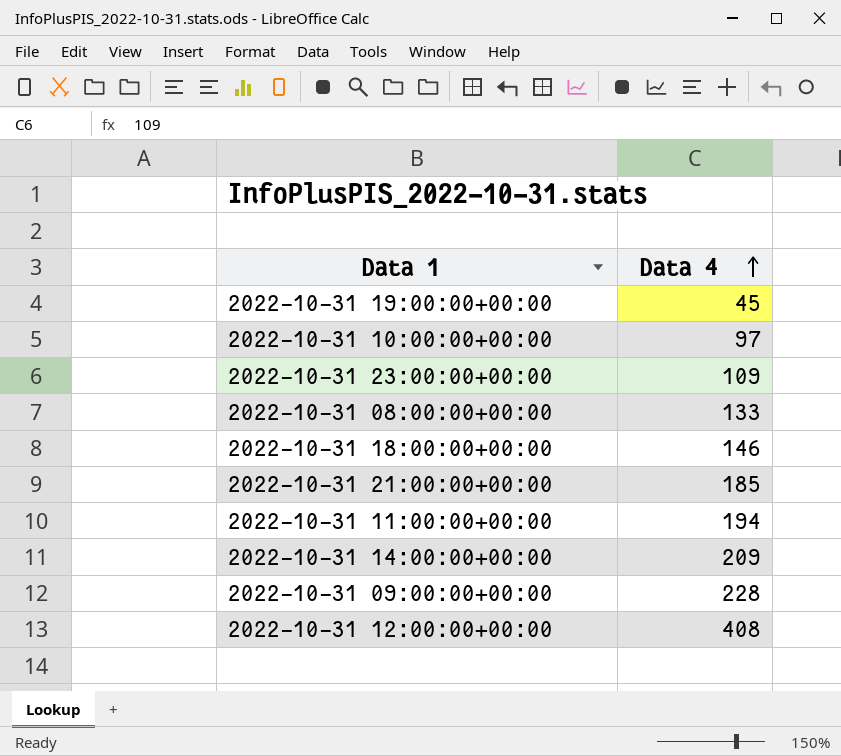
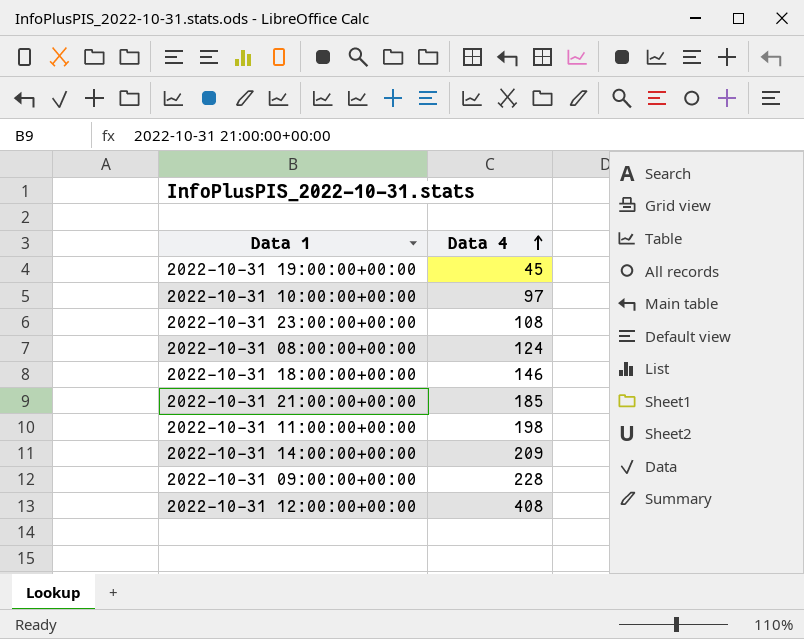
2022-10-31 23:00:00+00:00 | Data 4: 109 -> 108
2022-10-31 08:00:00+00:00 | Data 4: 133 -> 124
2022-10-31 11:00:00+00:00 | Data 4: 194 -> 198

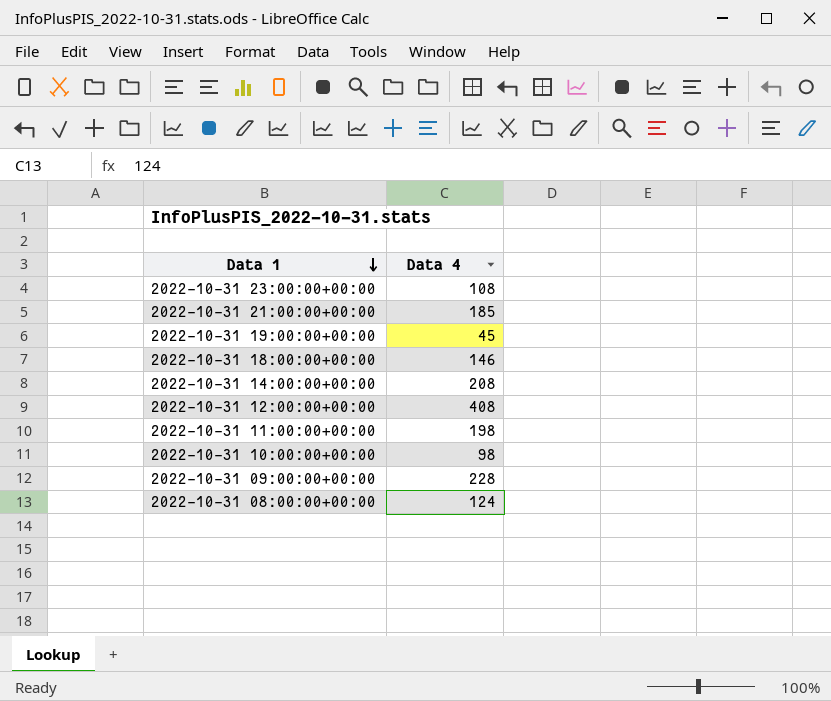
row order: Data 4 ascending -> Data 1 descending
2022-10-31 14:00:00+00:00 | Data 4: 209 -> 208
2022-10-31 10:00:00+00:00 | Data 4: 97 -> 98

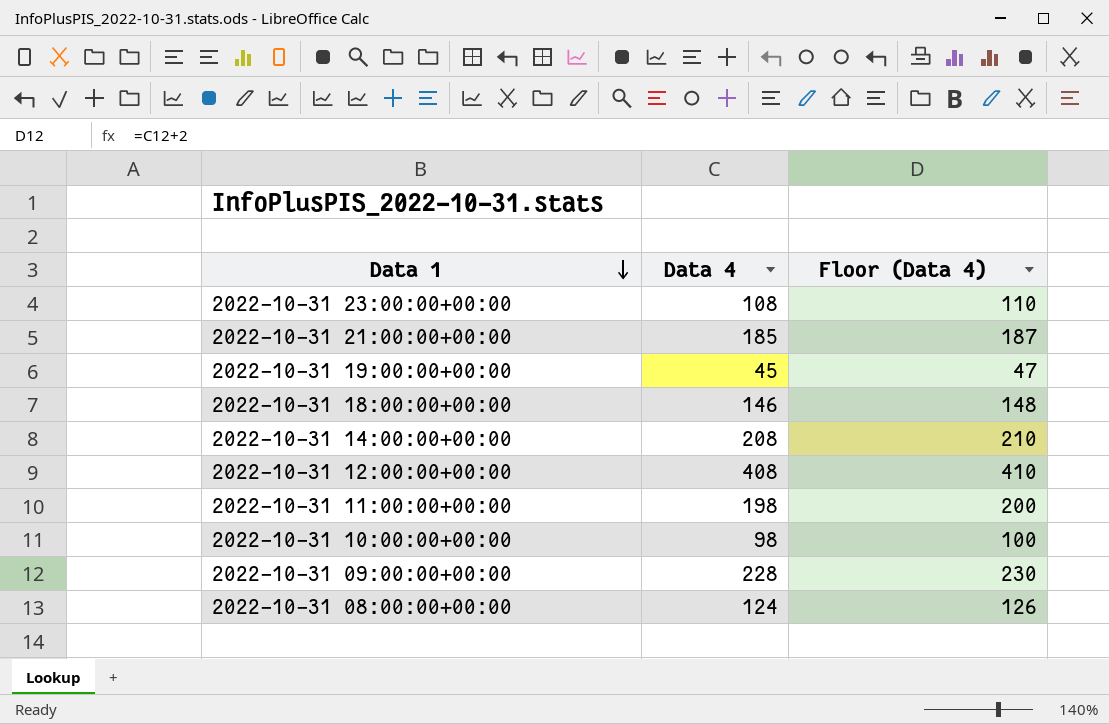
column Floor (Data 4) | formula: none -> [Data 4] + 2

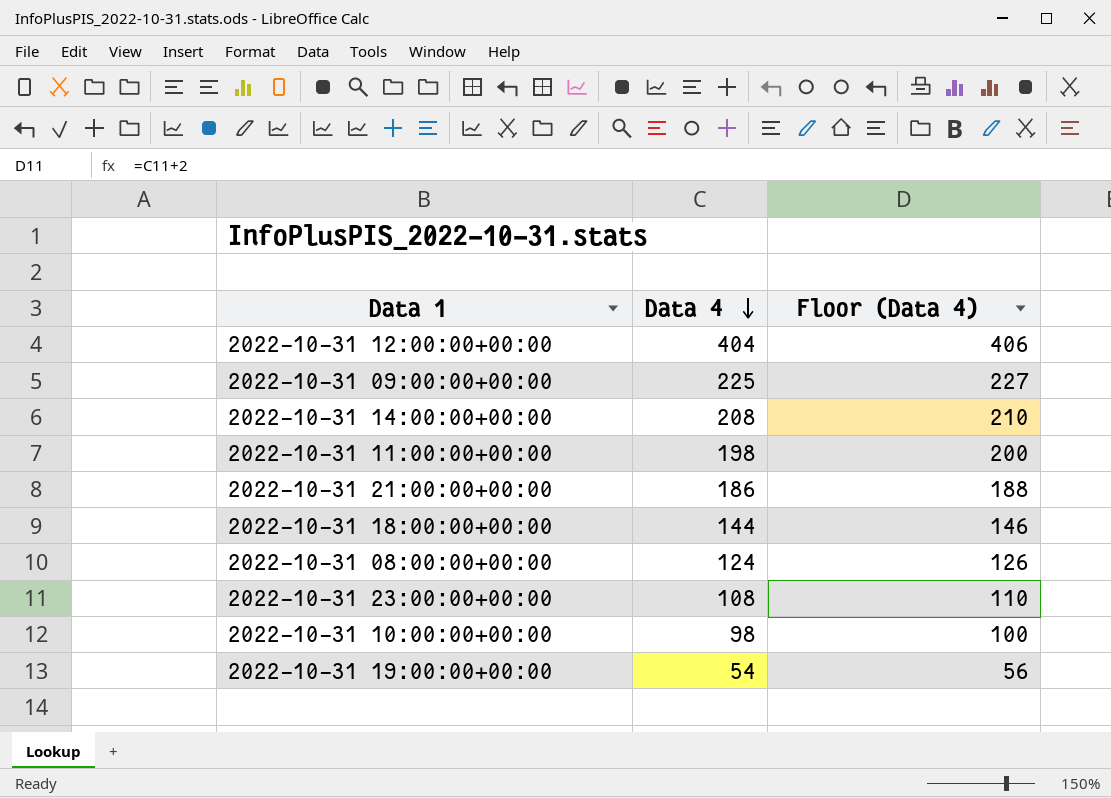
row order: Data 1 descending -> Data 4 descending
2022-10-31 12:00:00+00:00 | Data 4: 408 -> 404
2022-10-31 12:00:00+00:00 | Floor (Data 4): 410 -> 406
2022-10-31 09:00:00+00:00 | Data 4: 228 -> 225
2022-10-31 09:00:00+00:00 | Floor (Data 4): 230 -> 227
2022-10-31 21:00:00+00:00 | Data 4: 185 -> 186
2022-10-31 21:00:00+00:00 | Floor (Data 4): 187 -> 188
2022-10-31 18:00:00+00:00 | Data 4: 146 -> 144
2022-10-31 18:00:00+00:00 | Floor (Data 4): 148 -> 146
2022-10-31 19:00:00+00:00 | Data 4: 45 -> 54
2022-10-31 19:00:00+00:00 | Floor (Data 4): 47 -> 56

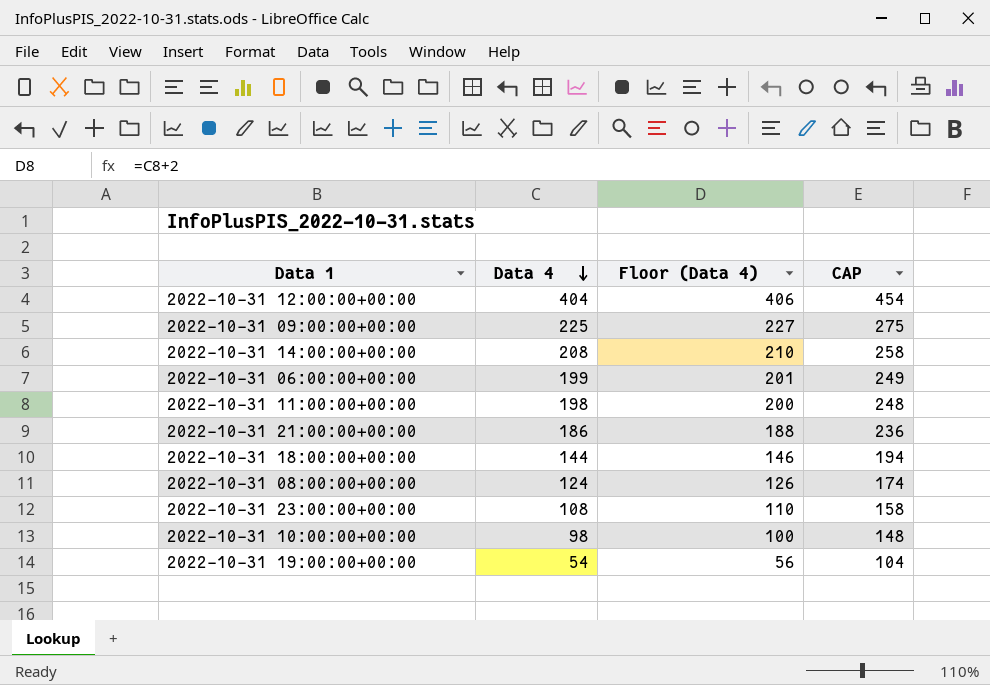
column CAP | formula: none -> [Data 4] + 50
row 2022-10-31 06:00:00+00:00: none -> 199 | 201 | 249

